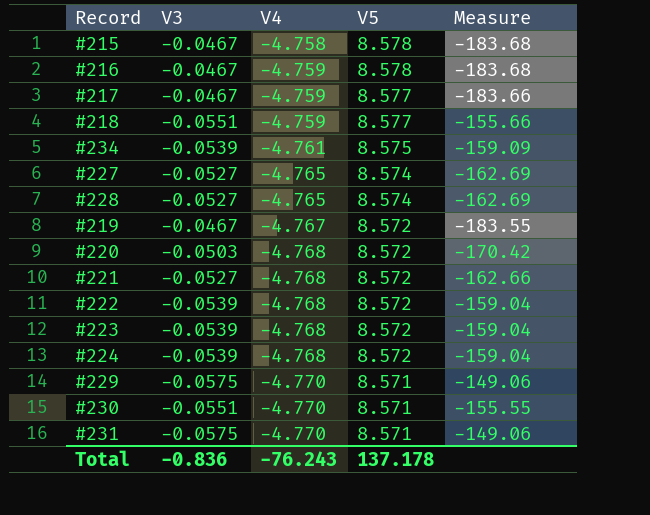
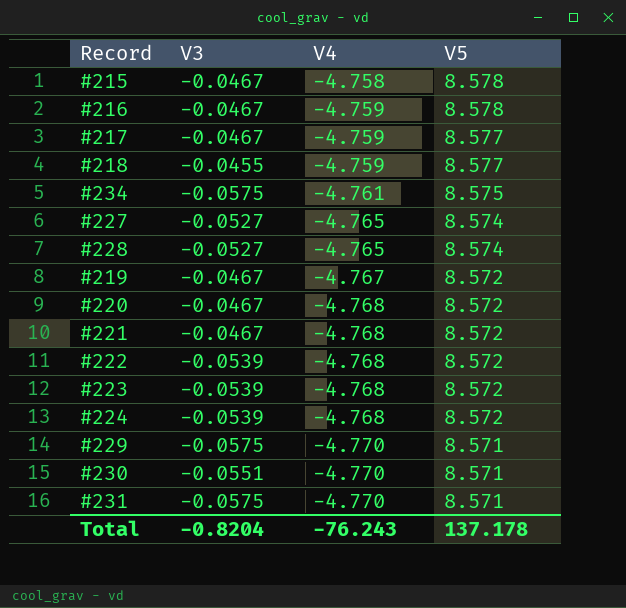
column Measure | formula: [V5] / [V3] -> none
#218 | V3: -0.0551 -> -0.0455
#234 | V3: -0.0539 -> -0.0575
#220 | V3: -0.0503 -> -0.0467
#221 | V3: -0.0527 -> -0.0467
Total | V3: -0.836 -> -0.8204

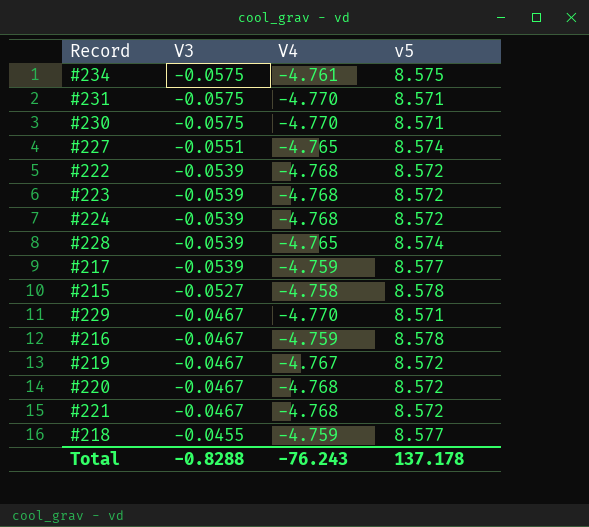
row order: V4 descending -> V3 ascending
column name: V5 -> v5
#230 | V3: -0.0551 -> -0.0575
#227 | V3: -0.0527 -> -0.0551
#228 | V3: -0.0527 -> -0.0539
#217 | V3: -0.0467 -> -0.0539
#215 | V3: -0.0467 -> -0.0527
#229 | V3: -0.0575 -> -0.0467
Total | V3: -0.8204 -> -0.8288

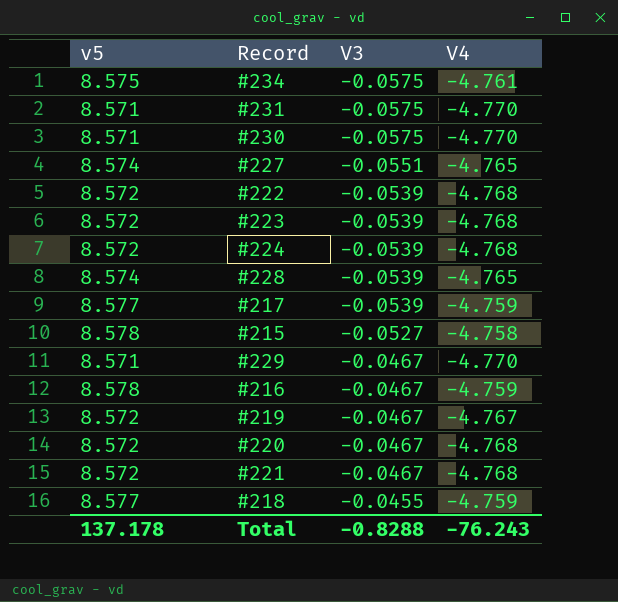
column v5 | position: 4 -> 1

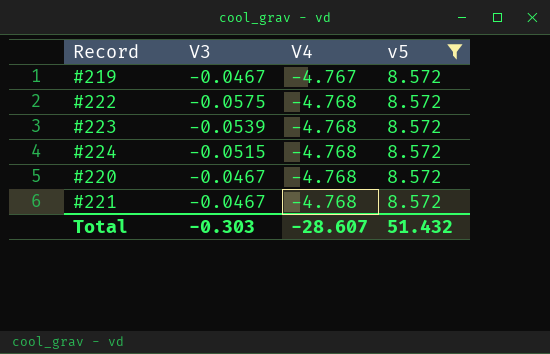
filter: none -> v5 = 8.572
row order: V3 ascending -> V4 descending
column v5 | position: 1 -> 4
#222 | V3: -0.0539 -> -0.0575
#224 | V3: -0.0539 -> -0.0515
Total | V3: -0.8288 -> -0.303
Total | V4: -76.243 -> -28.607
Total | v5: 137.178 -> 51.432

